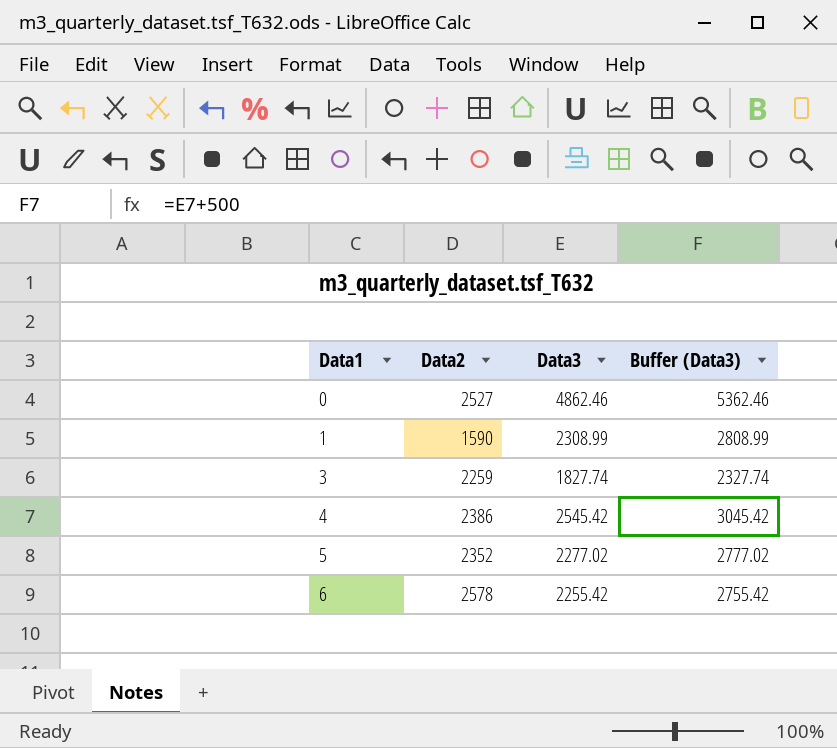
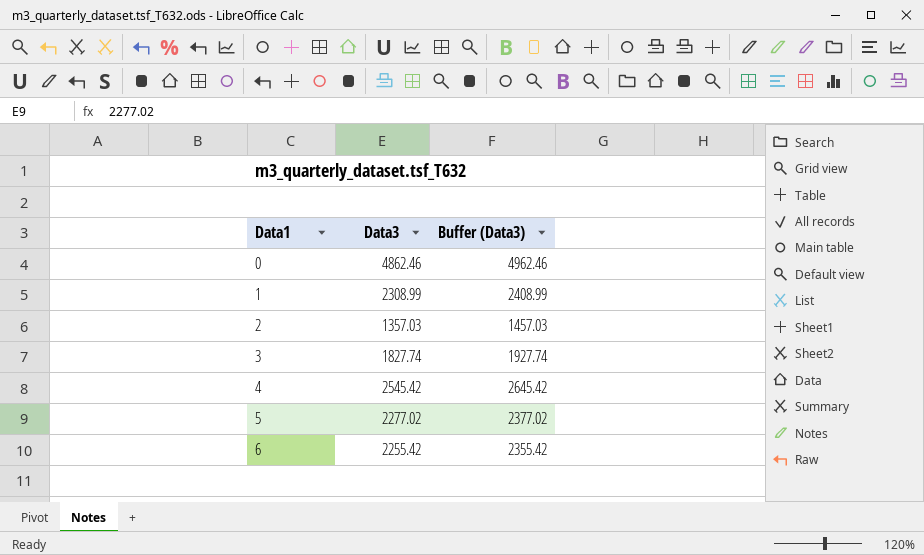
column Data2 | position: 2 -> none
column Buffer (Data3) | formula: [Data3] + 500 -> [Data3] + 100
row 2: none -> 1357.03 | 1457.03

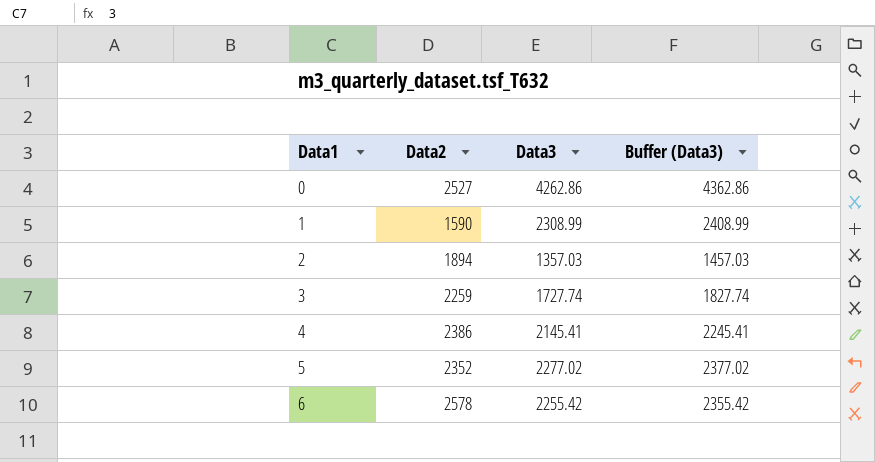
column Data2 | position: none -> 2
0 | Data3: 4862.46 -> 4262.86
0 | Buffer (Data3): 4962.46 -> 4362.86
3 | Data3: 1827.74 -> 1727.74
3 | Buffer (Data3): 1927.74 -> 1827.74
4 | Data3: 2545.42 -> 2145.41
4 | Buffer (Data3): 2645.42 -> 2245.41

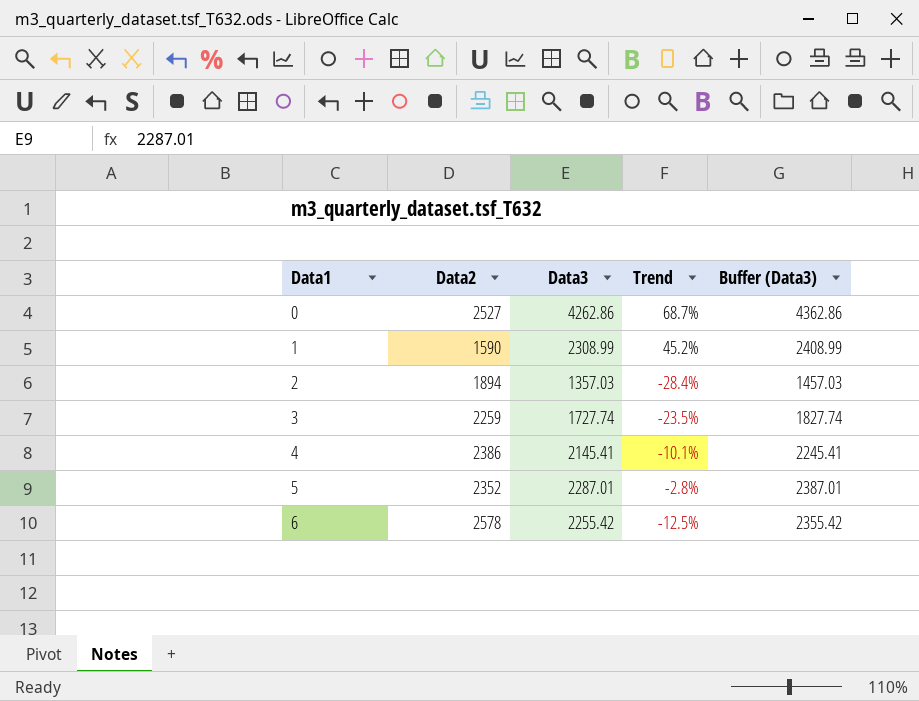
column Trend | formula: none -> ([Data3] - [Data2]) / [Data2]
5 | Data3: 2277.02 -> 2287.01
5 | Buffer (Data3): 2377.02 -> 2387.01

